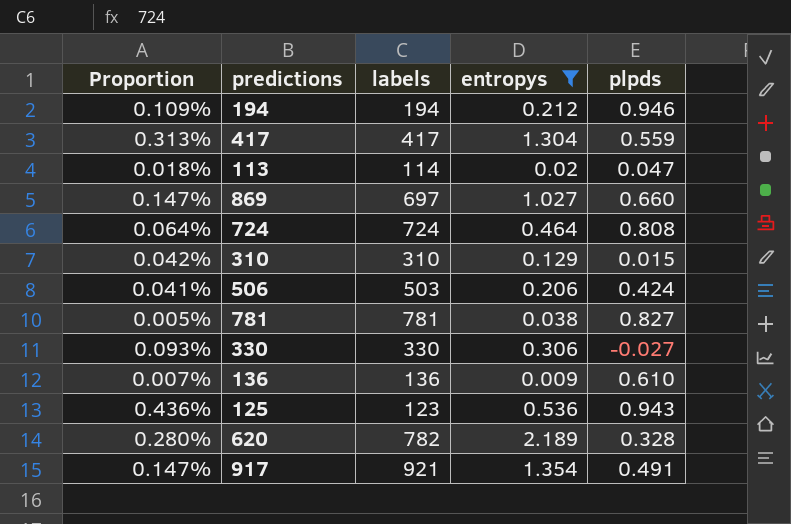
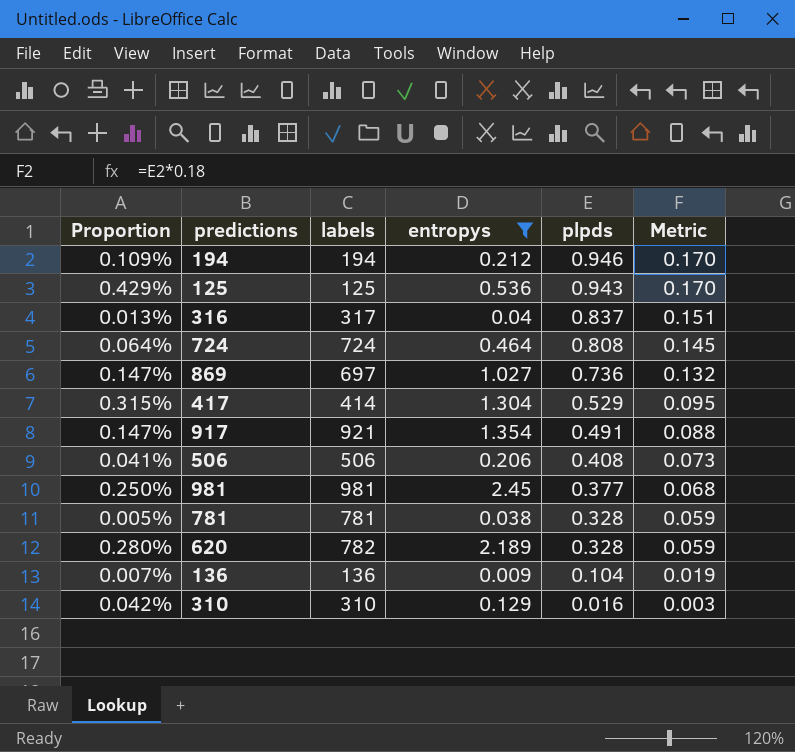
row order: none -> plpds descending
column Metric | formula: none -> [plpds] * 0.18
row 113: 0.018% | 114 | 0.02 | 0.047 -> none
row 330: 0.093% | 330 | 0.306 | -0.027 -> none
125 | Proportion: 0.436% -> 0.429%
125 | labels: 123 -> 125
row 316: none -> 0.013% | 317 | 0.04 | 0.837 | 0.151
869 | plpds: 0.660 -> 0.736
417 | Proportion: 0.313% -> 0.315%
417 | labels: 417 -> 414
417 | plpds: 0.559 -> 0.529
506 | labels: 503 -> 506
506 | plpds: 0.424 -> 0.408
row 981: none -> 0.250% | 981 | 2.45 | 0.377 | 0.068
781 | plpds: 0.827 -> 0.328
136 | plpds: 0.610 -> 0.104
310 | plpds: 0.015 -> 0.016

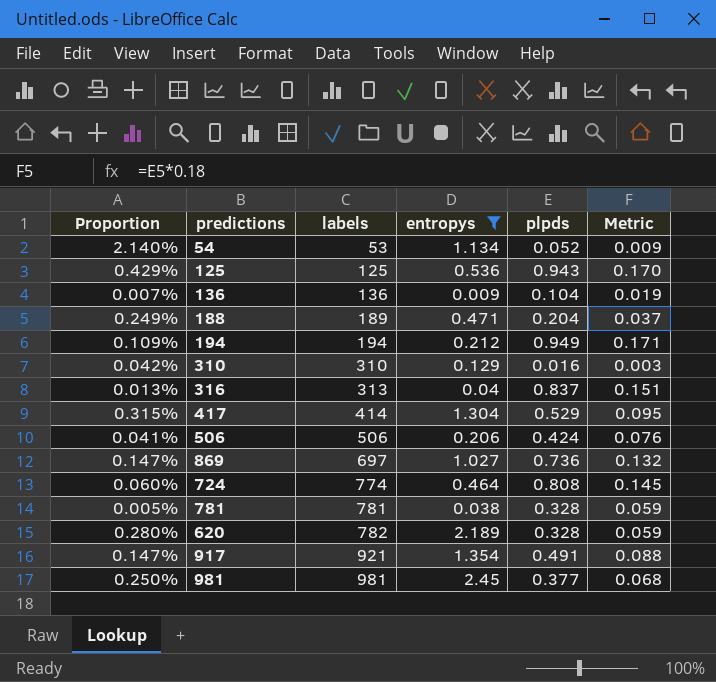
row order: plpds descending -> labels ascending
row 54: none -> 2.140% | 53 | 1.134 | 0.052 | 0.009
row 188: none -> 0.249% | 189 | 0.471 | 0.204 | 0.037
194 | plpds: 0.946 -> 0.949
194 | Metric: 0.170 -> 0.171
316 | labels: 317 -> 313
506 | plpds: 0.408 -> 0.424
506 | Metric: 0.073 -> 0.076
724 | Proportion: 0.064% -> 0.060%
724 | labels: 724 -> 774

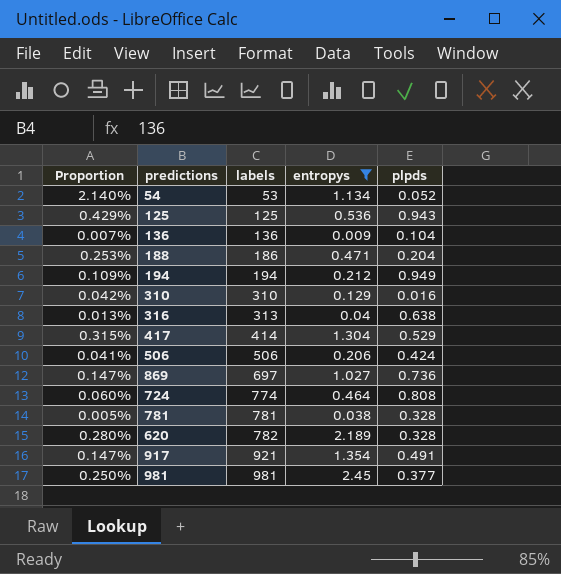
column Metric | formula: [plpds] * 0.18 -> none
188 | Proportion: 0.249% -> 0.253%
188 | labels: 189 -> 186
316 | plpds: 0.837 -> 0.638

